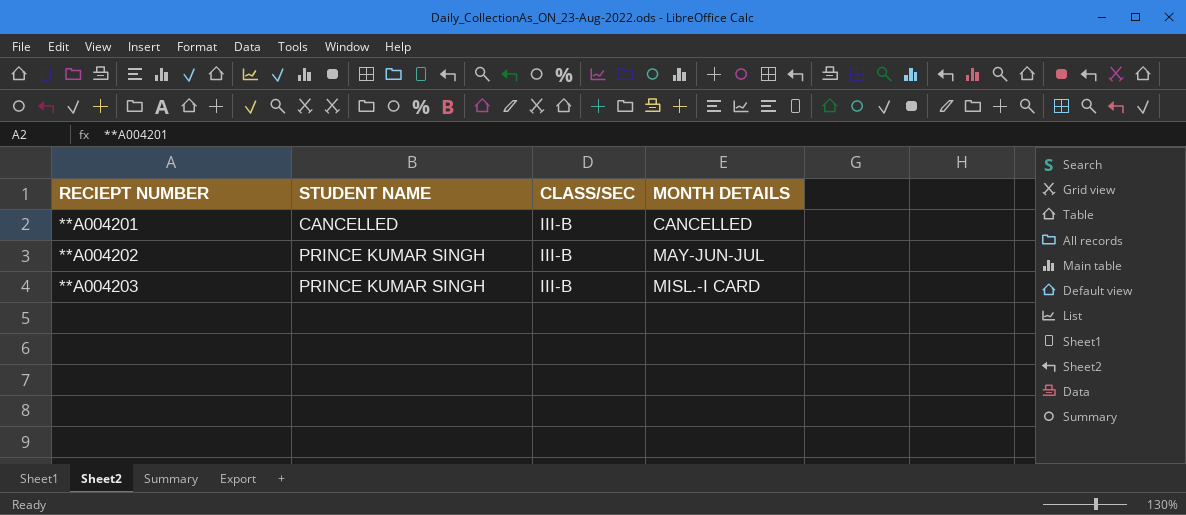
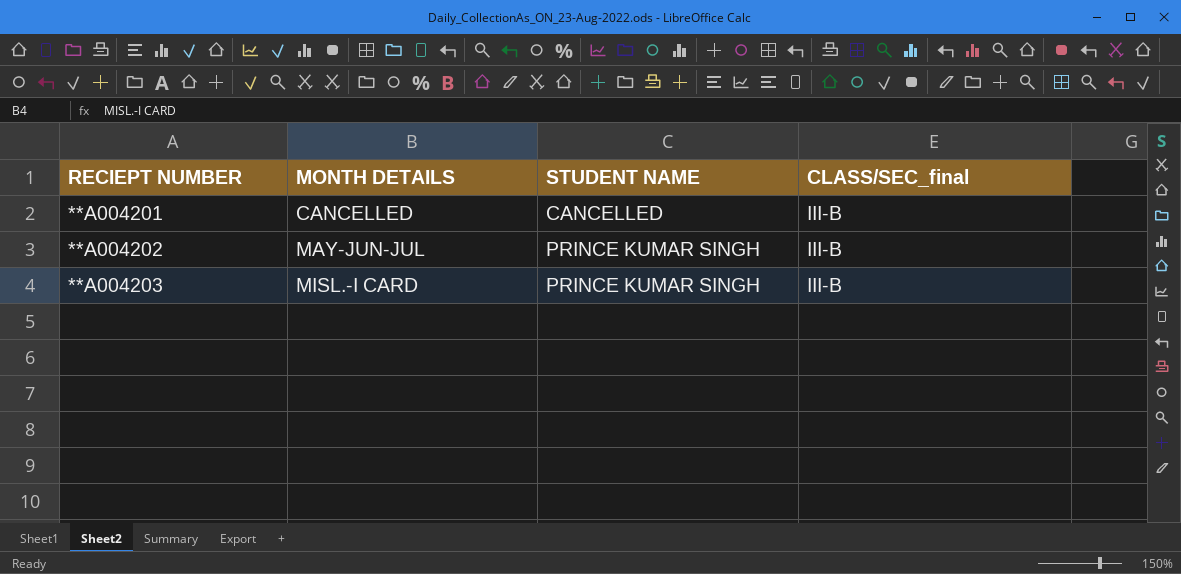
column MONTH DETAILS | position: 4 -> 2
column name: CLASS/SEC -> CLASS/SEC_final

